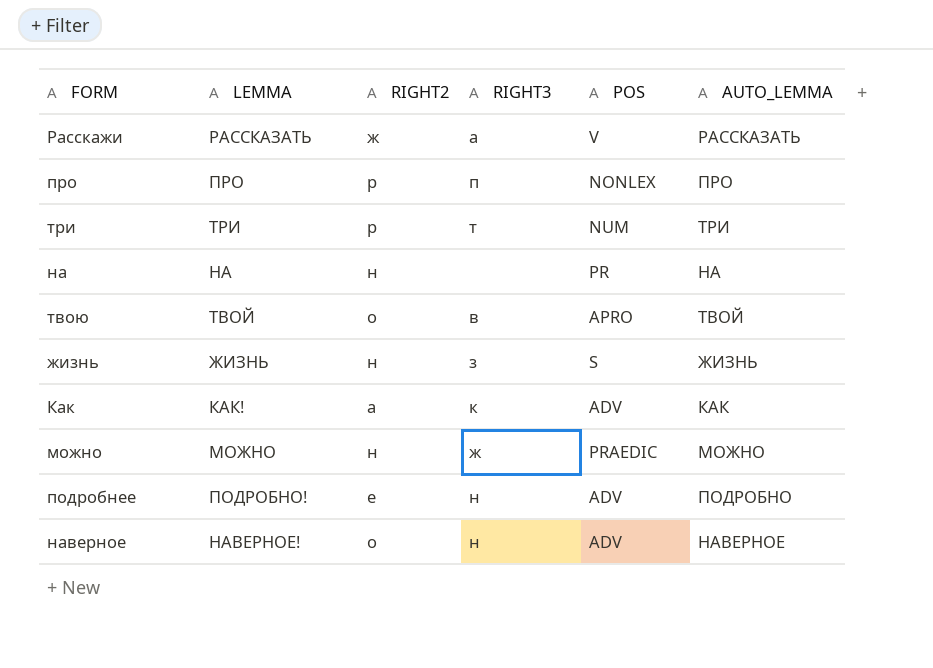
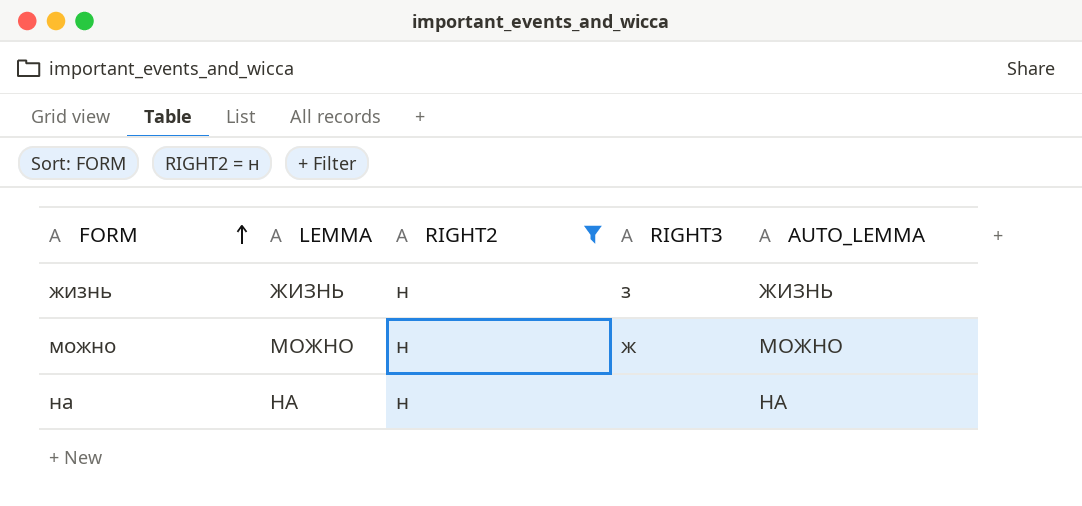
filter: none -> RIGHT2 = н
row order: none -> FORM ascending
column POS | position: 5 -> none

